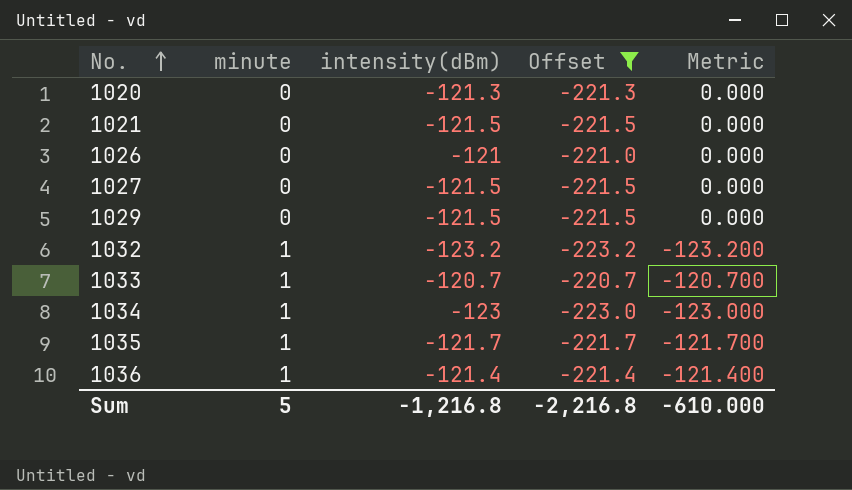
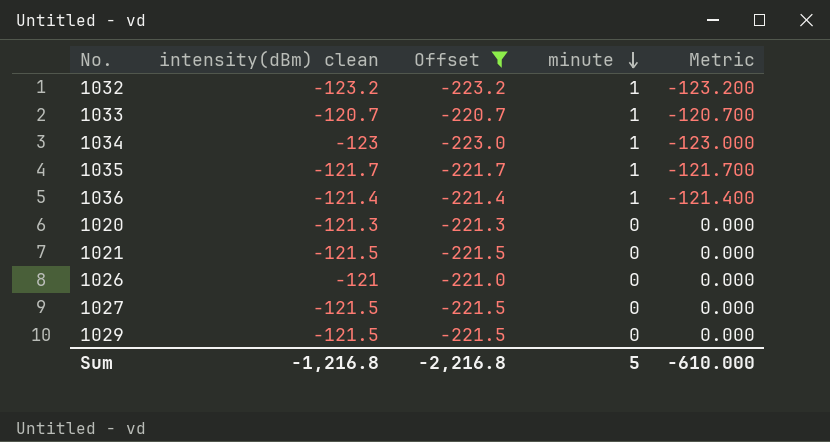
row order: No. ascending -> minute descending
column name: intensity(dBm) -> intensity(dBm) clean
column minute | position: 2 -> 4

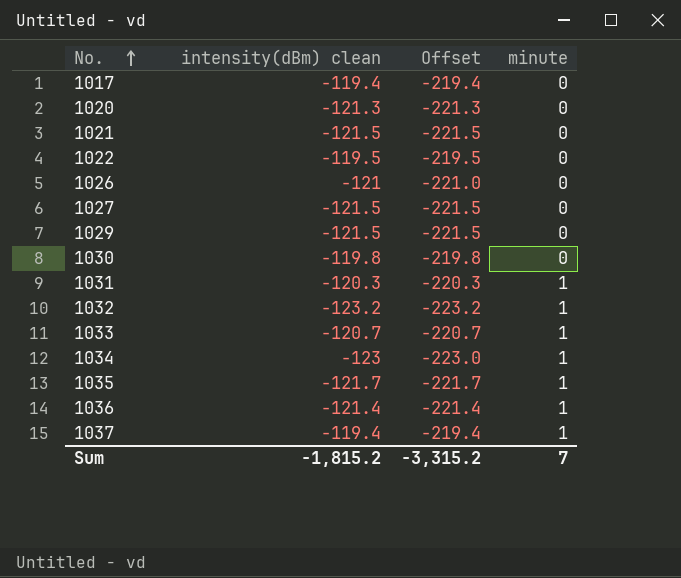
filter: Offset <= -220.7 -> none
row order: minute descending -> No. ascending
column Metric | formula: [intensity(dBm) clean] * [minute] -> none
Sum | intensity(dBm) clean: -1,216.8 -> -1,815.2
Sum | Offset: -2,216.8 -> -3,315.2
Sum | minute: 5 -> 7

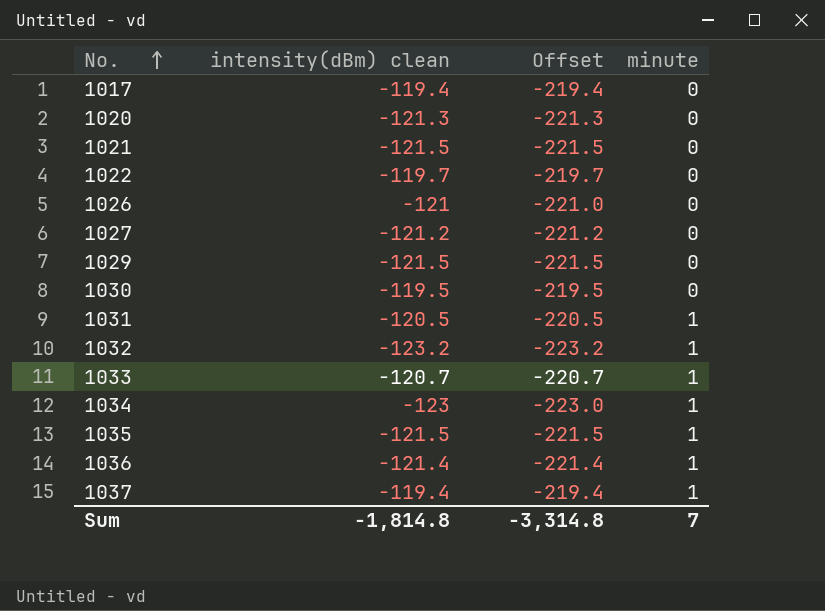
1022 | intensity(dBm) clean: -119.5 -> -119.7
1022 | Offset: -219.5 -> -219.7
1027 | intensity(dBm) clean: -121.5 -> -121.2
1027 | Offset: -221.5 -> -221.2
1030 | intensity(dBm) clean: -119.8 -> -119.5
1030 | Offset: -219.8 -> -219.5
1031 | intensity(dBm) clean: -120.3 -> -120.5
1031 | Offset: -220.3 -> -220.5
1035 | intensity(dBm) clean: -121.7 -> -121.5
1035 | Offset: -221.7 -> -221.5
Sum | intensity(dBm) clean: -1,815.2 -> -1,814.8
Sum | Offset: -3,315.2 -> -3,314.8

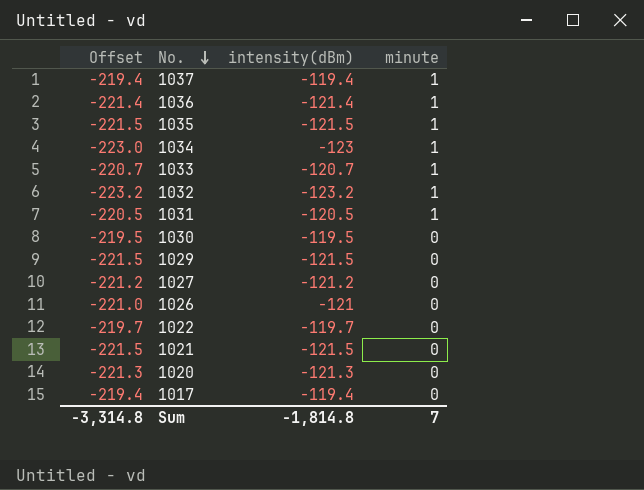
row order: No. ascending -> No. descending
column Offset | position: 3 -> 1
column name: intensity(dBm) clean -> intensity(dBm)

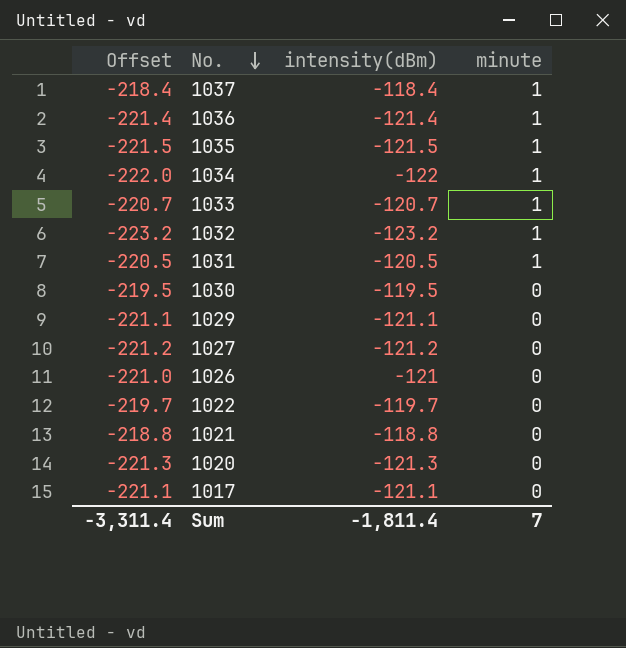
1037 | Offset: -219.4 -> -218.4
1037 | intensity(dBm): -119.4 -> -118.4
1034 | Offset: -223.0 -> -222.0
1034 | intensity(dBm): -123 -> -122
1029 | Offset: -221.5 -> -221.1
1029 | intensity(dBm): -121.5 -> -121.1
1021 | Offset: -221.5 -> -218.8
1021 | intensity(dBm): -121.5 -> -118.8
1017 | Offset: -219.4 -> -221.1
1017 | intensity(dBm): -119.4 -> -121.1
Sum | Offset: -3,314.8 -> -3,311.4
Sum | intensity(dBm): -1,814.8 -> -1,811.4

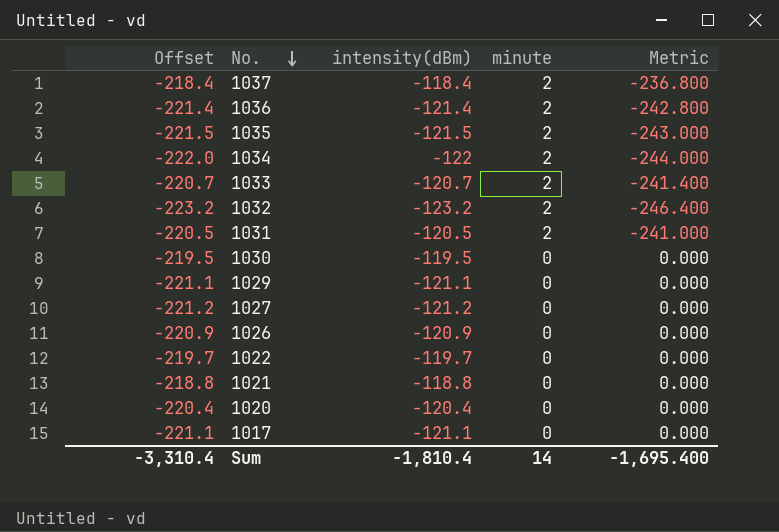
column Metric | formula: none -> [intensity(dBm)] * [minute]
1037 | minute: 1 -> 2
1036 | minute: 1 -> 2
1035 | minute: 1 -> 2
1034 | minute: 1 -> 2
1033 | minute: 1 -> 2
1032 | minute: 1 -> 2
1031 | minute: 1 -> 2
1026 | Offset: -221.0 -> -220.9
1026 | intensity(dBm): -121 -> -120.9
1020 | Offset: -221.3 -> -220.4
1020 | intensity(dBm): -121.3 -> -120.4
Sum | Offset: -3,311.4 -> -3,310.4
Sum | intensity(dBm): -1,811.4 -> -1,810.4
Sum | minute: 7 -> 14

